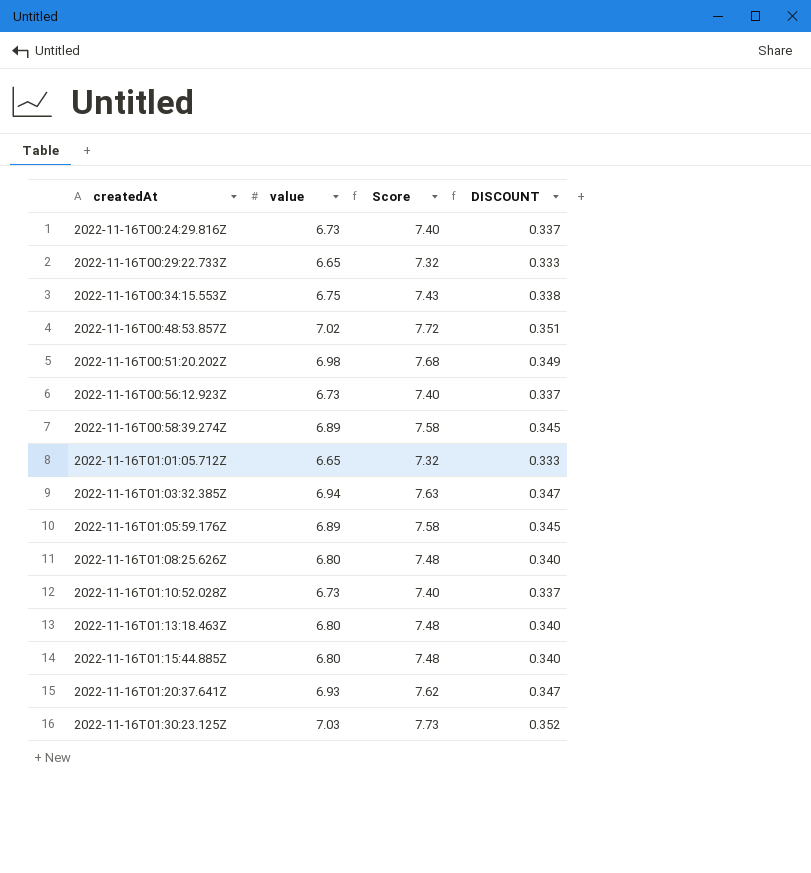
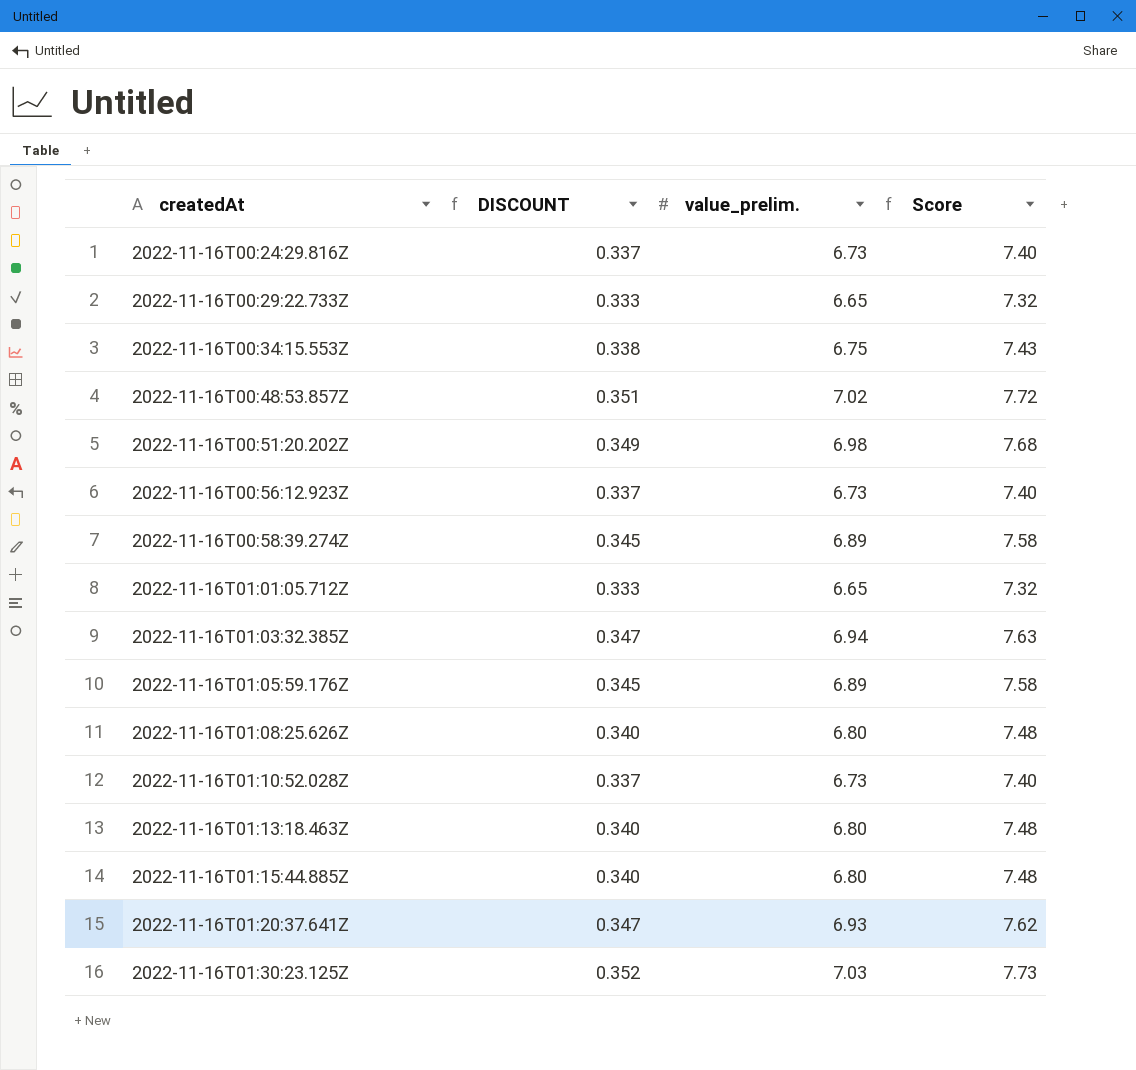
column DISCOUNT | position: 4 -> 2
column name: value -> value_prelim.

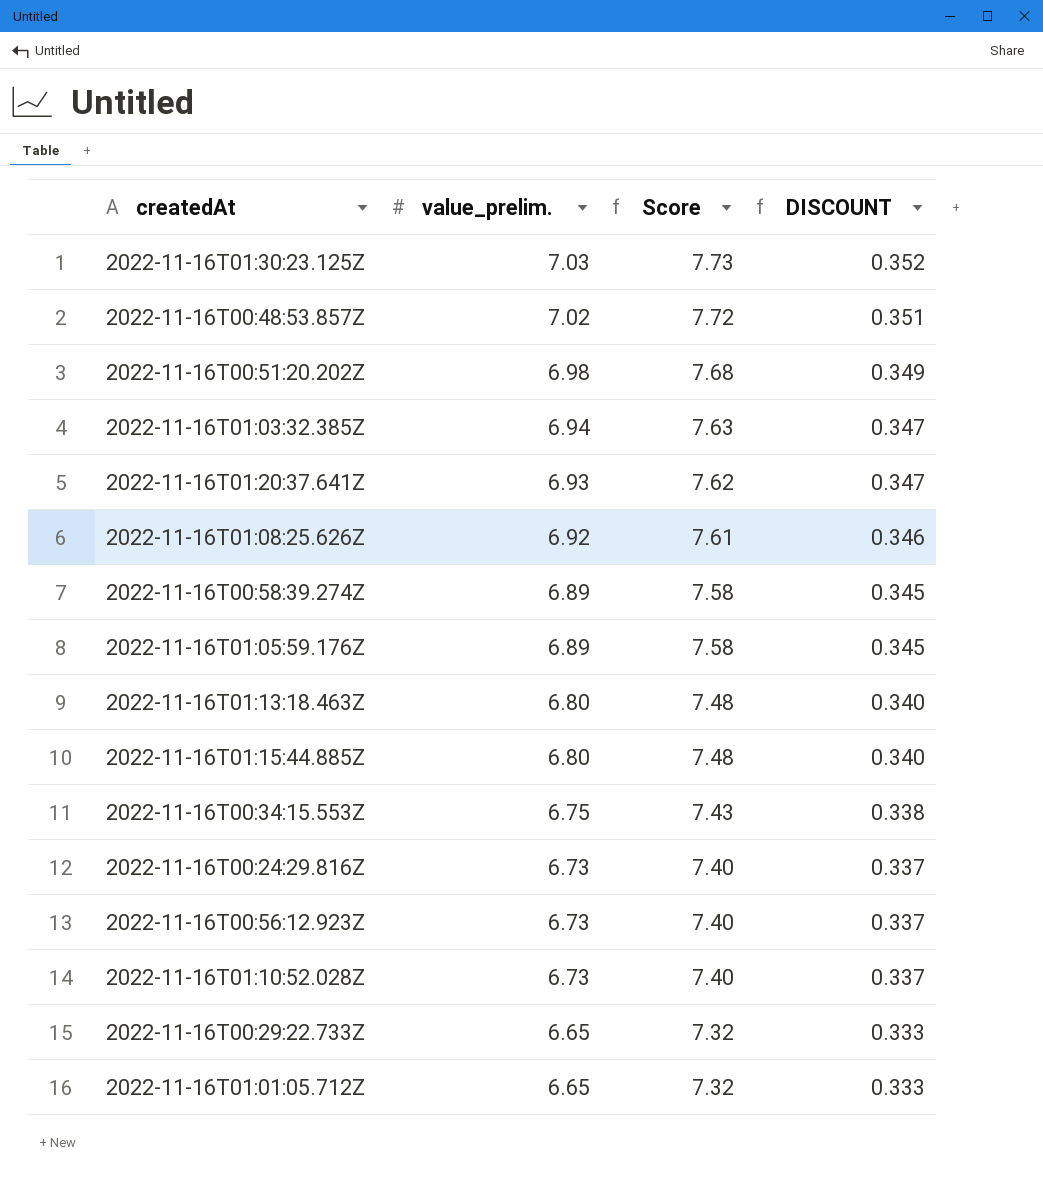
row order: createdAt ascending -> value_prelim. descending
column DISCOUNT | position: 2 -> 4
2022-11-16T01:08:25.626Z | value_prelim.: 6.80 -> 6.92
2022-11-16T01:08:25.626Z | Score: 7.48 -> 7.61
2022-11-16T01:08:25.626Z | DISCOUNT: 0.340 -> 0.346

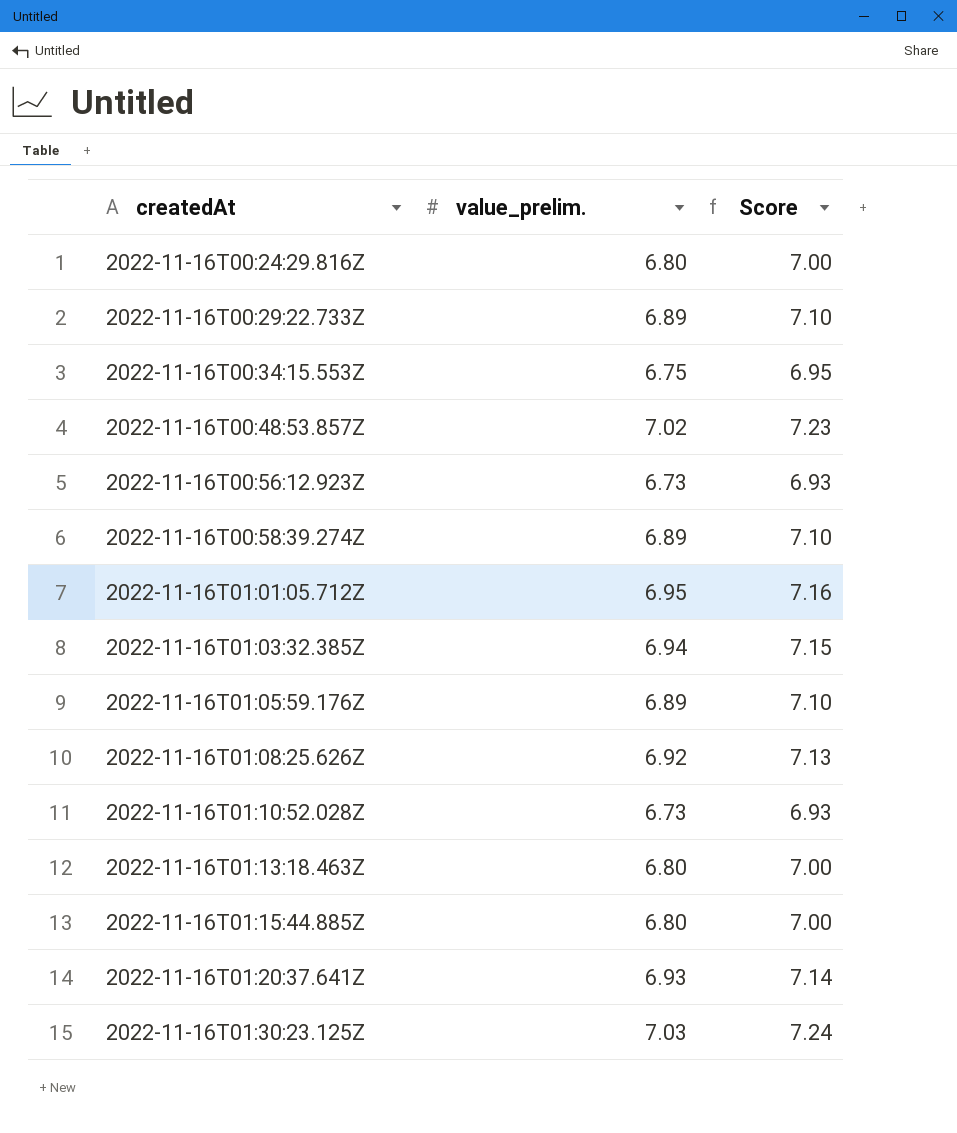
row order: value_prelim. descending -> createdAt ascending
column DISCOUNT | formula: [value_prelim.] * 0.05 -> none
column Score | formula: [value_prelim.] * 1.1 -> [value_prelim.] * 1.03
row 2022-11-16T00:51:20.202Z: 6.98 | 7.68 | 0.349 -> none
2022-11-16T00:24:29.816Z | value_prelim.: 6.73 -> 6.80
2022-11-16T00:29:22.733Z | value_prelim.: 6.65 -> 6.89
2022-11-16T01:01:05.712Z | value_prelim.: 6.65 -> 6.95

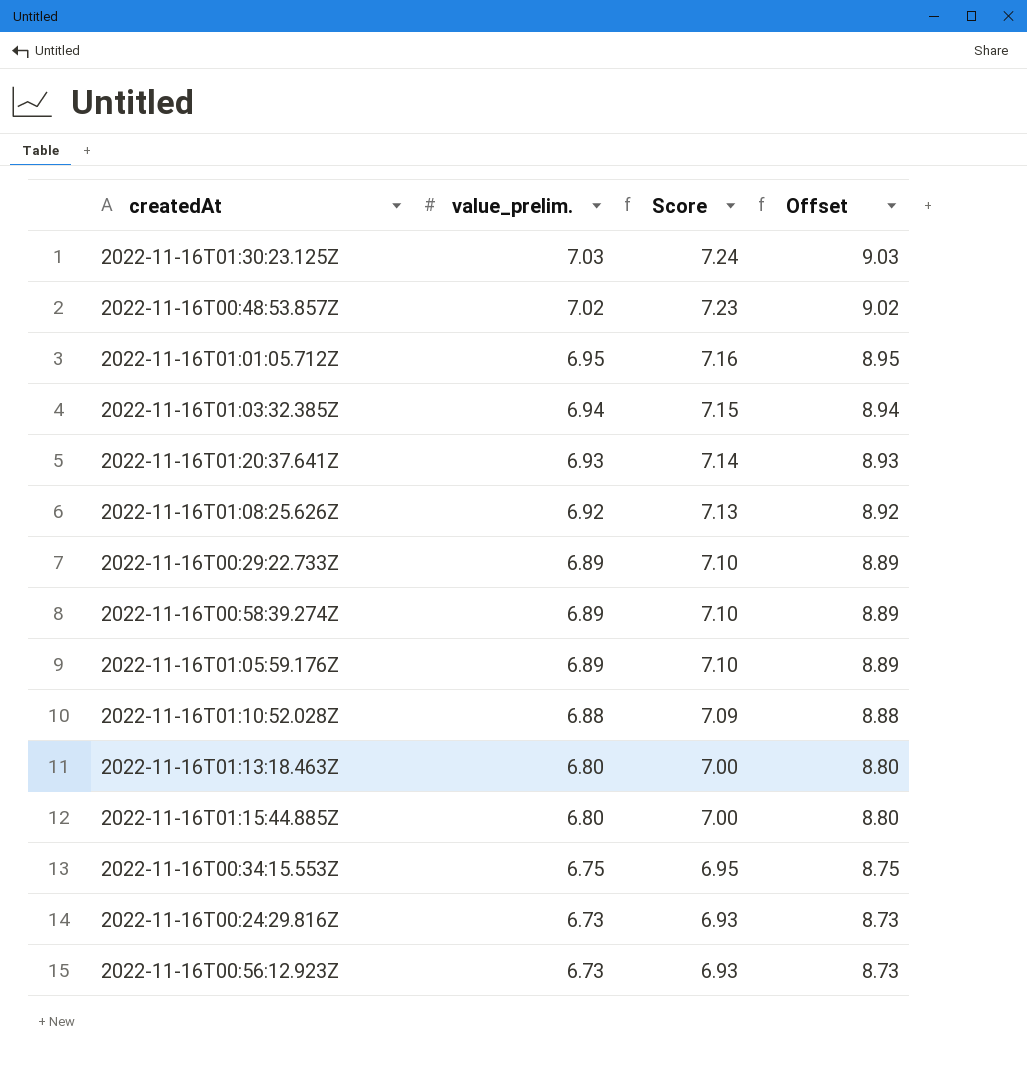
row order: createdAt ascending -> value_prelim. descending
column Offset | formula: none -> [value_prelim.] + 2
2022-11-16T01:10:52.028Z | value_prelim.: 6.73 -> 6.88
2022-11-16T01:10:52.028Z | Score: 6.93 -> 7.09
2022-11-16T00:24:29.816Z | value_prelim.: 6.80 -> 6.73
2022-11-16T00:24:29.816Z | Score: 7.00 -> 6.93

